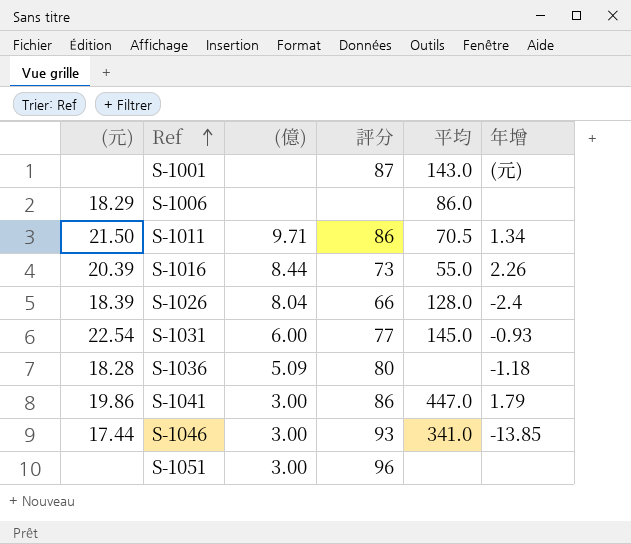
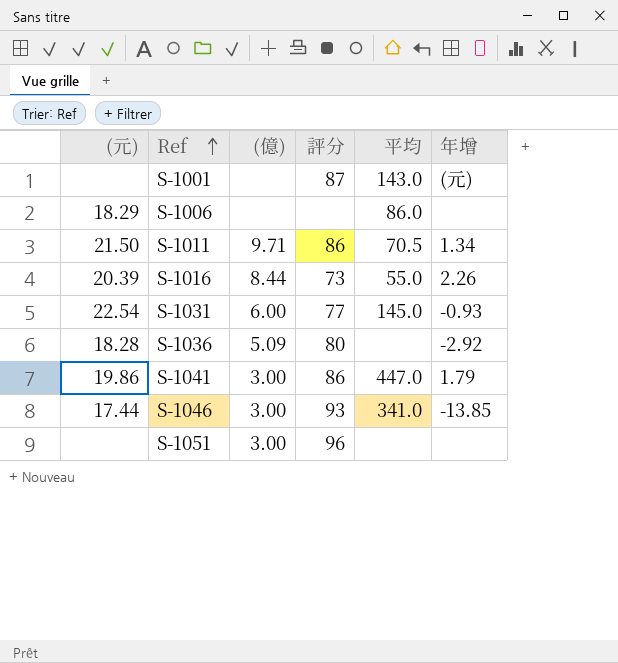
row S-1026: 18.39 | 8.04 | 66 | 128.0 | -2.4 -> none
S-1036 | 年增: -1.18 -> -2.92

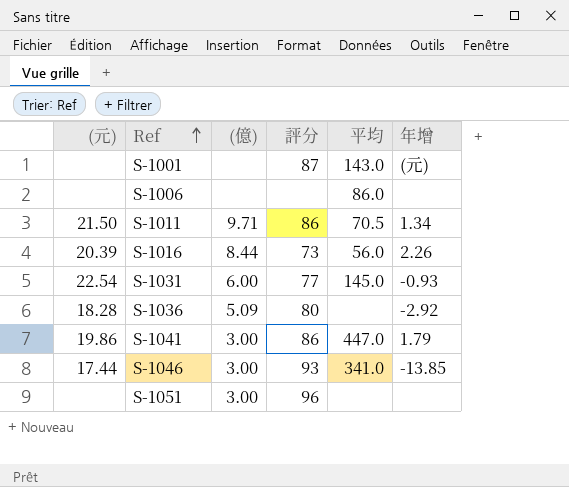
S-1006 | (元): 18.29 -> none
S-1016 | 平均: 55.0 -> 56.0

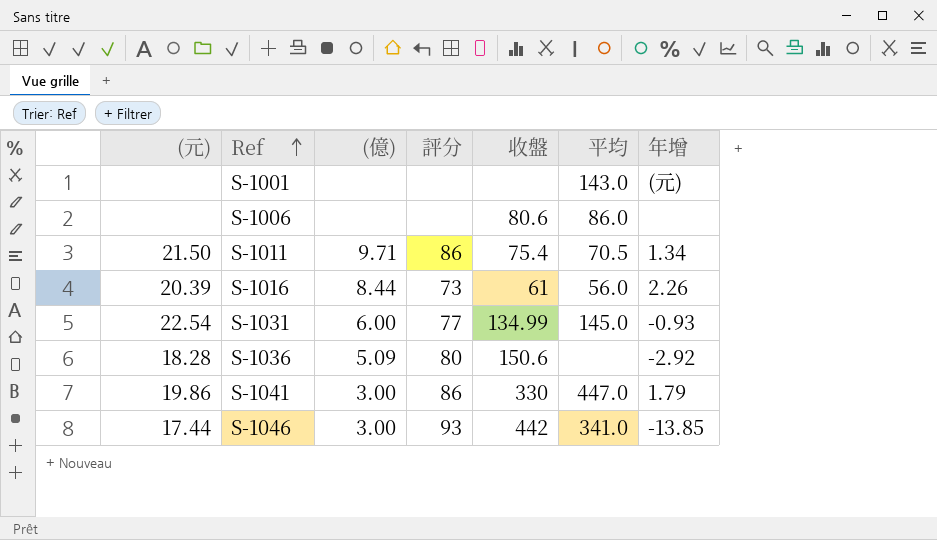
column 收盤 | position: none -> 5
row S-1051: none | 3.00 | 96 | none | none -> none
S-1001 | 評分: 87 -> none

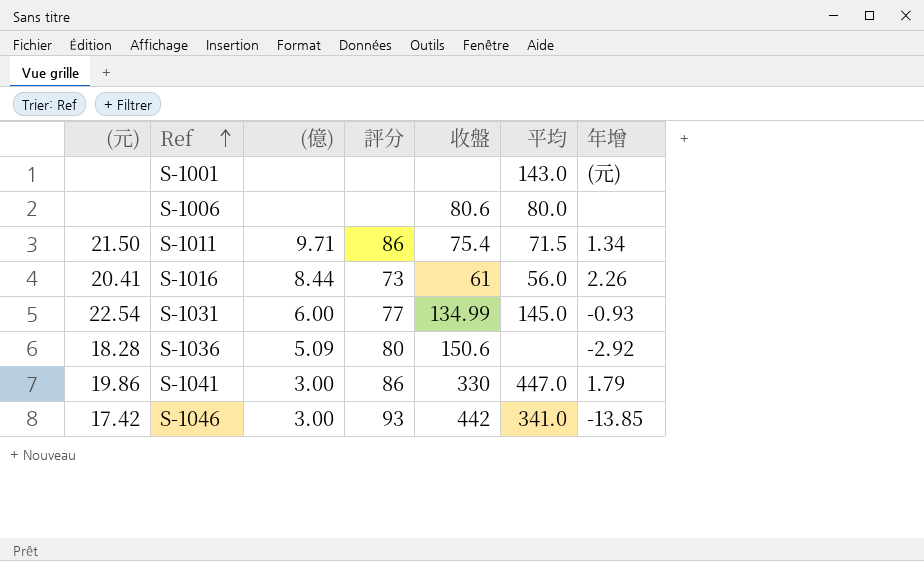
S-1006 | 平均: 86.0 -> 80.0
S-1011 | 平均: 70.5 -> 71.5
S-1016 | (元): 20.39 -> 20.41
S-1046 | (元): 17.44 -> 17.42

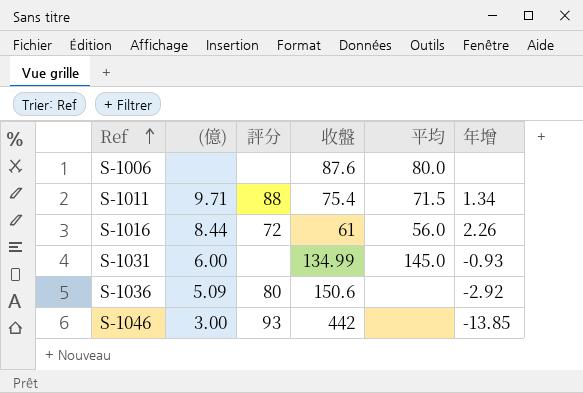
column (元) | position: 1 -> none
row S-1001: none | none | none | none | 143.0 | (元) -> none
row S-1041: 19.86 | 3.00 | 86 | 330 | 447.0 | 1.79 -> none
S-1006 | 收盤: 80.6 -> 87.6
S-1011 | 評分: 86 -> 88
S-1016 | 評分: 73 -> 72
S-1031 | 評分: 77 -> none
S-1046 | 平均: 341.0 -> none

